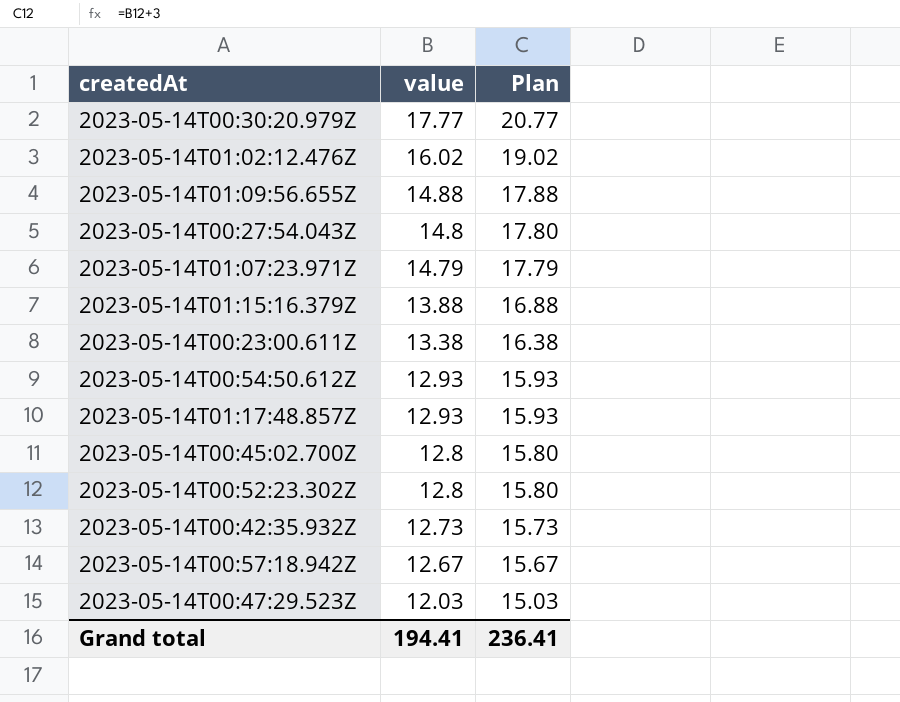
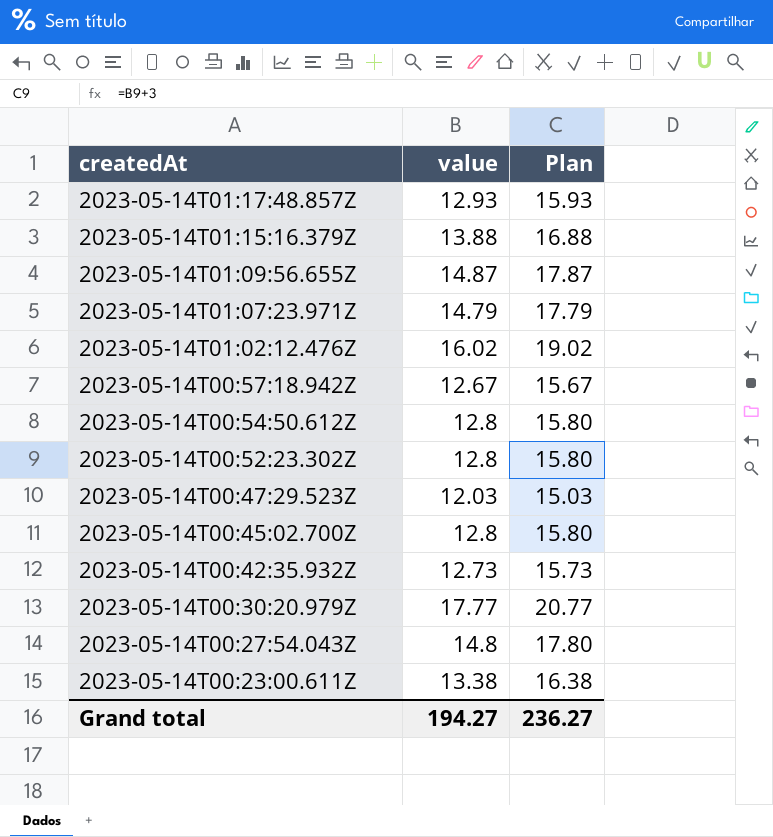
row order: value descending -> createdAt descending
2023-05-14T01:09:56.655Z | value: 14.88 -> 14.87
2023-05-14T01:09:56.655Z | Plan: 17.88 -> 17.87
2023-05-14T00:54:50.612Z | value: 12.93 -> 12.8
2023-05-14T00:54:50.612Z | Plan: 15.93 -> 15.80
Grand total | value: 194.41 -> 194.27
Grand total | Plan: 236.41 -> 236.27

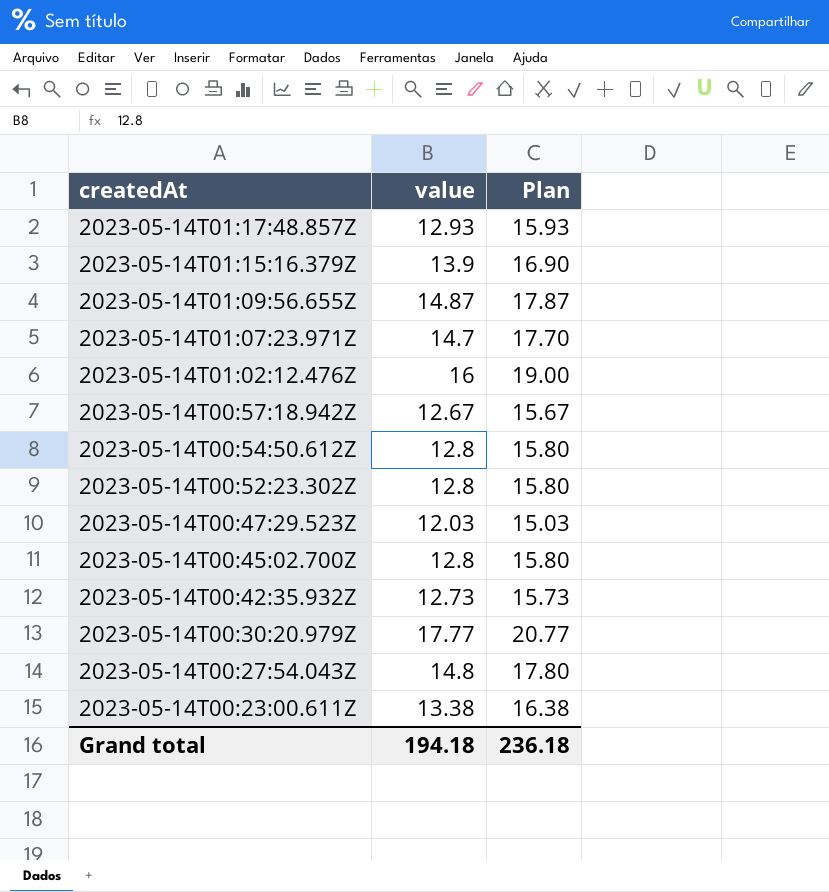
2023-05-14T01:15:16.379Z | value: 13.88 -> 13.9
2023-05-14T01:15:16.379Z | Plan: 16.88 -> 16.90
2023-05-14T01:07:23.971Z | value: 14.79 -> 14.7
2023-05-14T01:07:23.971Z | Plan: 17.79 -> 17.70
2023-05-14T01:02:12.476Z | value: 16.02 -> 16
2023-05-14T01:02:12.476Z | Plan: 19.02 -> 19.00
Grand total | value: 194.27 -> 194.18
Grand total | Plan: 236.27 -> 236.18

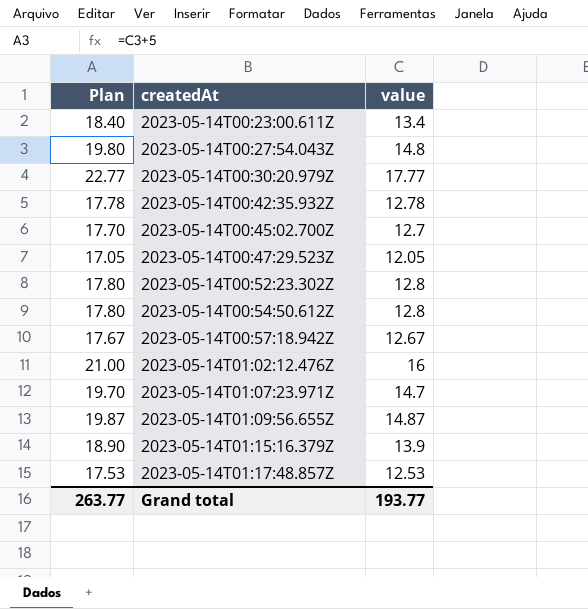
row order: createdAt descending -> createdAt ascending
column Plan | formula: [value] + 3 -> [value] + 5
column Plan | position: 3 -> 1
2023-05-14T00:23:00.611Z | value: 13.38 -> 13.4
2023-05-14T00:42:35.932Z | value: 12.73 -> 12.78
2023-05-14T00:45:02.700Z | value: 12.8 -> 12.7
2023-05-14T00:47:29.523Z | value: 12.03 -> 12.05
2023-05-14T01:17:48.857Z | value: 12.93 -> 12.53
Grand total | Plan: 236.18 -> 263.77
Grand total | value: 194.18 -> 193.77

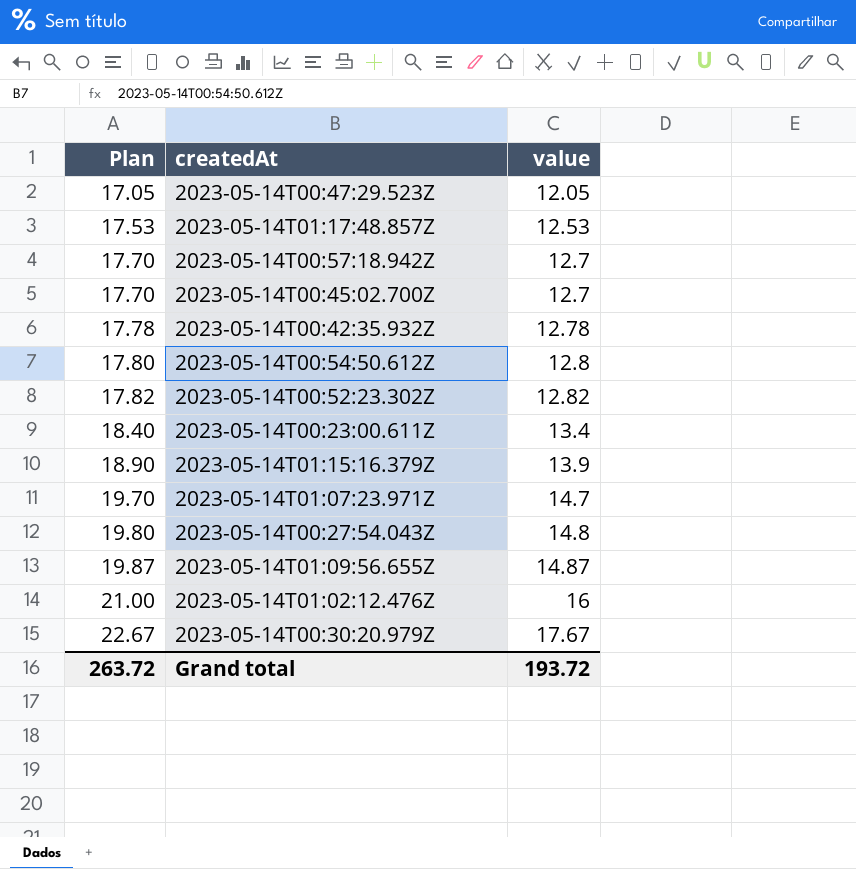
row order: createdAt ascending -> Plan ascending
2023-05-14T00:57:18.942Z | Plan: 17.67 -> 17.70
2023-05-14T00:57:18.942Z | value: 12.67 -> 12.7
2023-05-14T00:52:23.302Z | Plan: 17.80 -> 17.82
2023-05-14T00:52:23.302Z | value: 12.8 -> 12.82
2023-05-14T00:30:20.979Z | Plan: 22.77 -> 22.67
2023-05-14T00:30:20.979Z | value: 17.77 -> 17.67
Grand total | Plan: 263.77 -> 263.72
Grand total | value: 193.77 -> 193.72

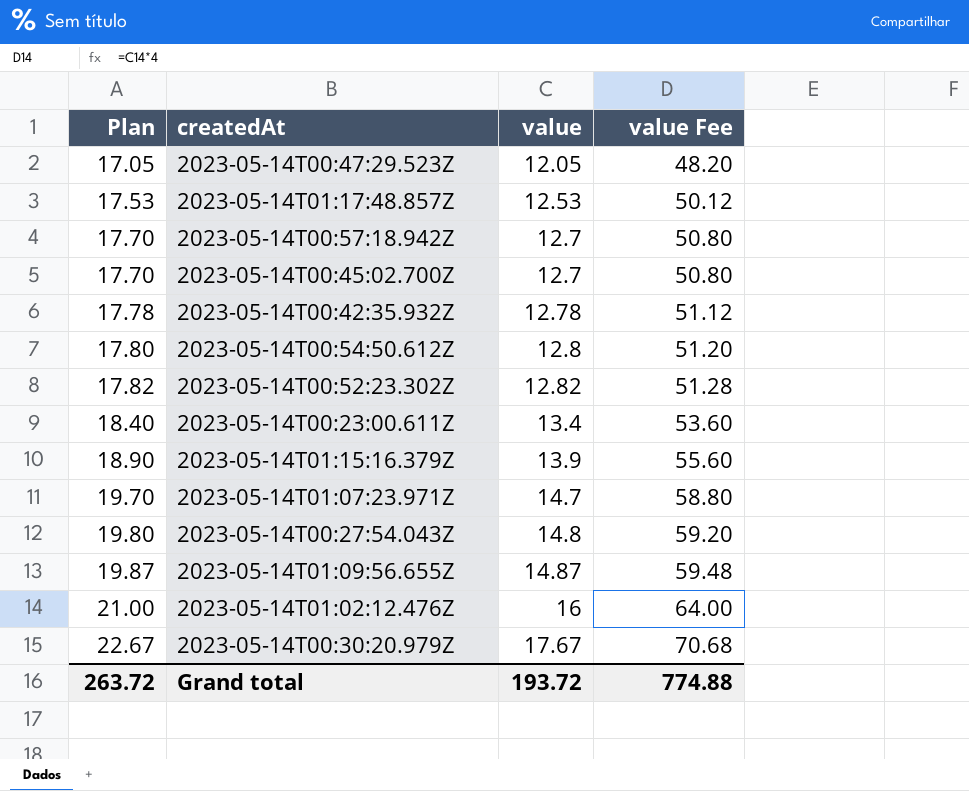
column value Fee | formula: none -> [value] * 4

